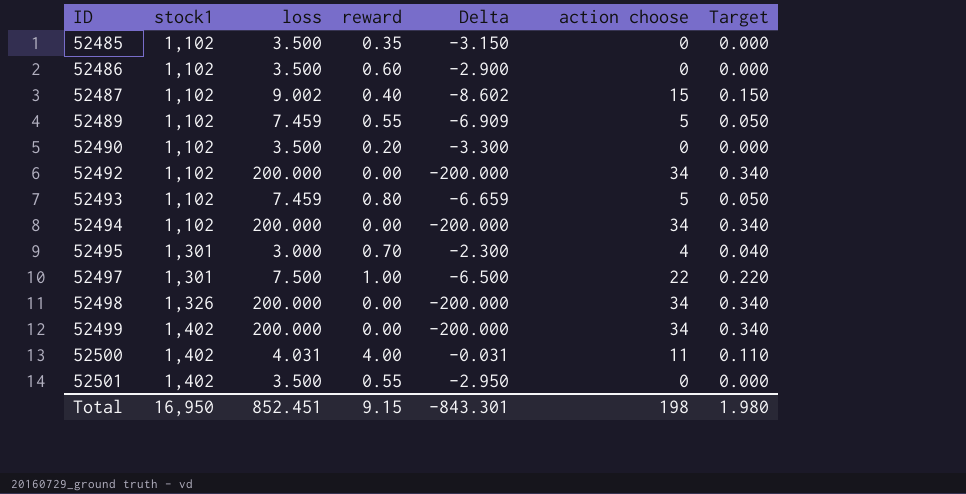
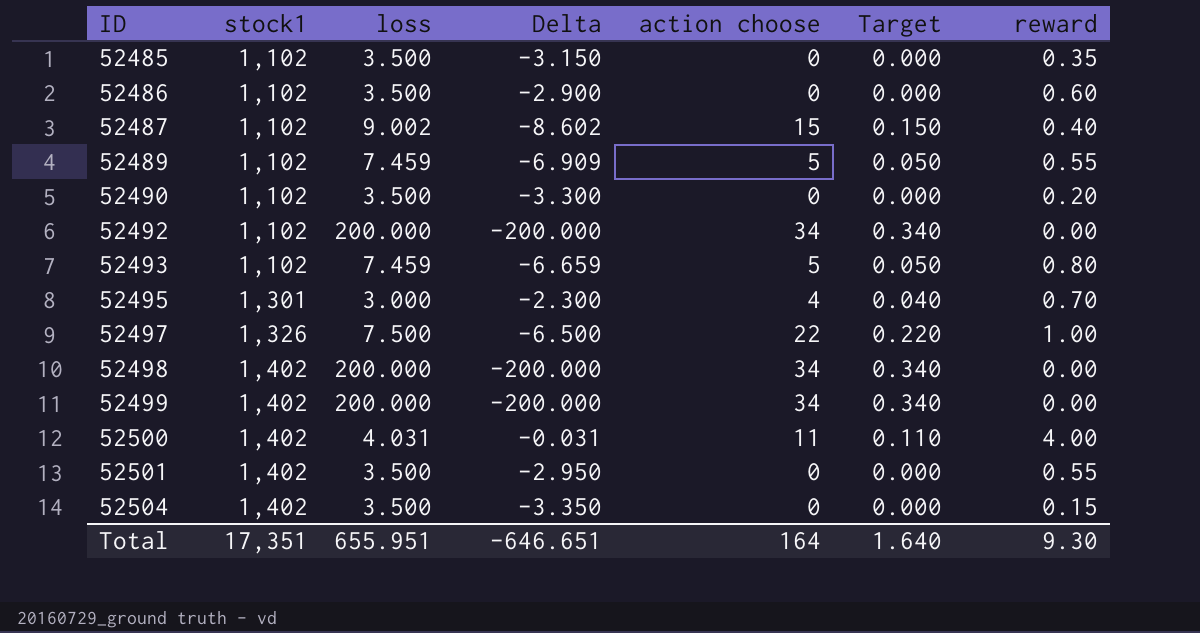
column reward | position: 4 -> 7
row 52494: 1,102 | 200.000 | 0.00 | -200.000 | 34 | 0.340 -> none
52497 | stock1: 1,301 -> 1,326
52498 | stock1: 1,326 -> 1,402
row 52504: none -> 1,402 | 3.500 | -3.350 | 0 | 0.000 | 0.15
Total | stock1: 16,950 -> 17,351
Total | loss: 852.451 -> 655.951
Total | Delta: -843.301 -> -646.651
Total | action choose: 198 -> 164
Total | Target: 1.980 -> 1.640
Total | reward: 9.15 -> 9.30

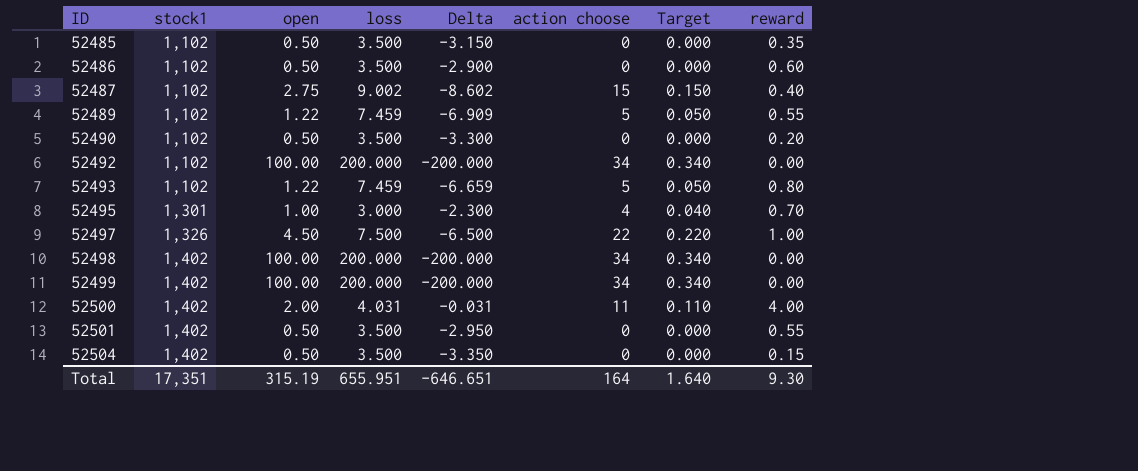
column open | position: none -> 3

